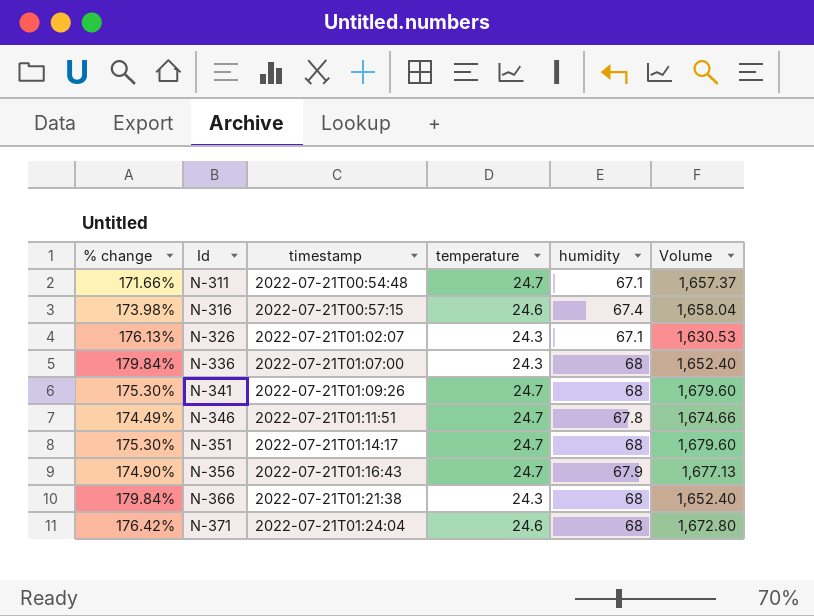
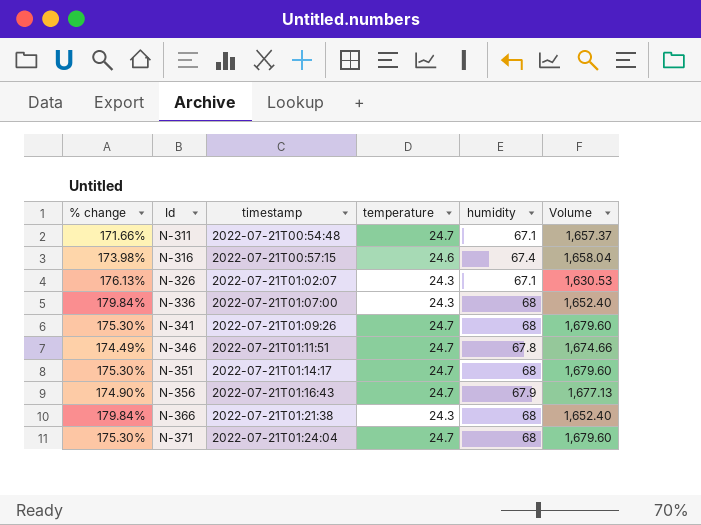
N-371 | % change: 176.42% -> 175.30%
N-371 | temperature: 24.6 -> 24.7
N-371 | Volume: 1,672.80 -> 1,679.60

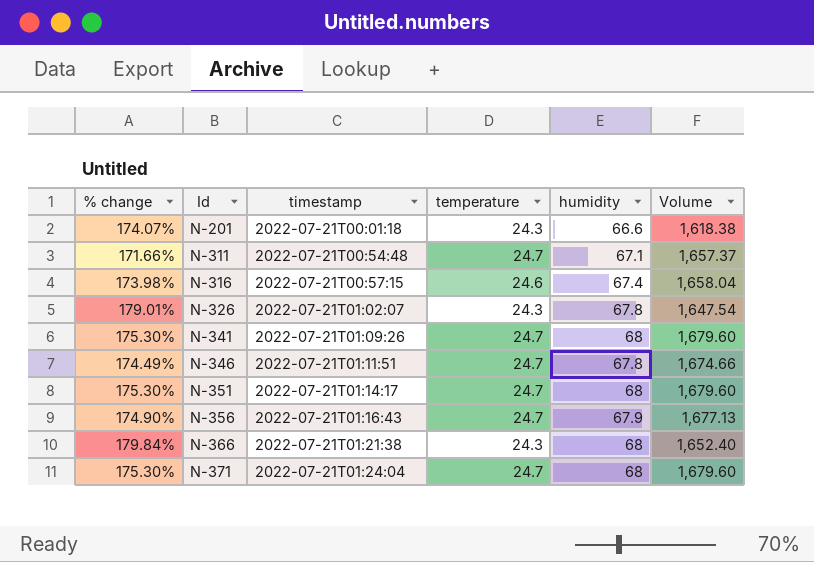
row N-336: 179.84% | 2022-07-21T01:07:00 | 24.3 | 68 | 1,652.40 -> none
row N-201: none -> 174.07% | 2022-07-21T00:01:18 | 24.3 | 66.6 | 1,618.38
N-326 | % change: 176.13% -> 179.01%
N-326 | humidity: 67.1 -> 67.8
N-326 | Volume: 1,630.53 -> 1,647.54

